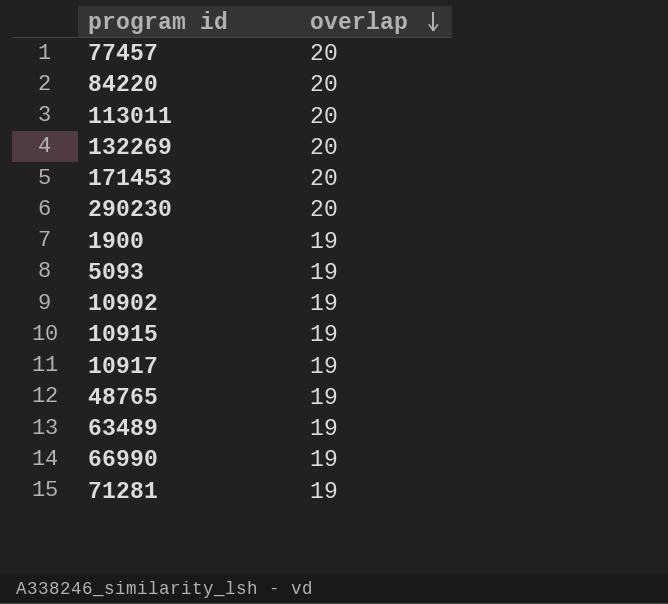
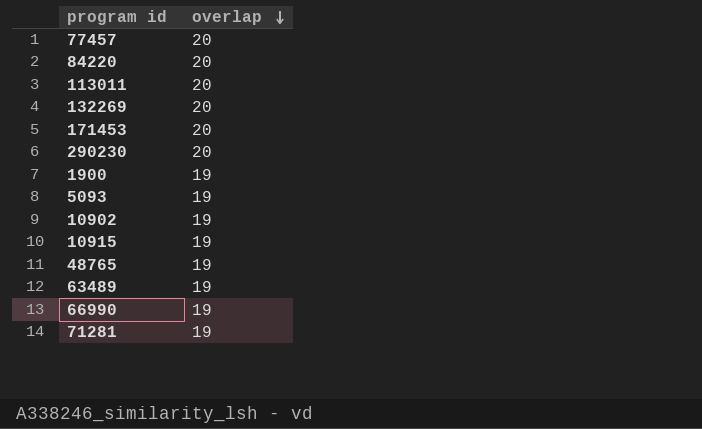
row 10917: 19 -> none

